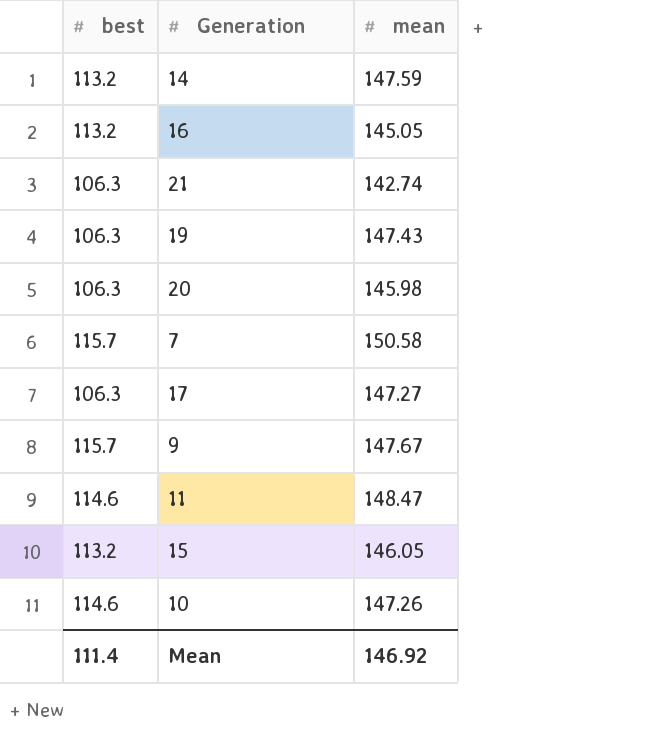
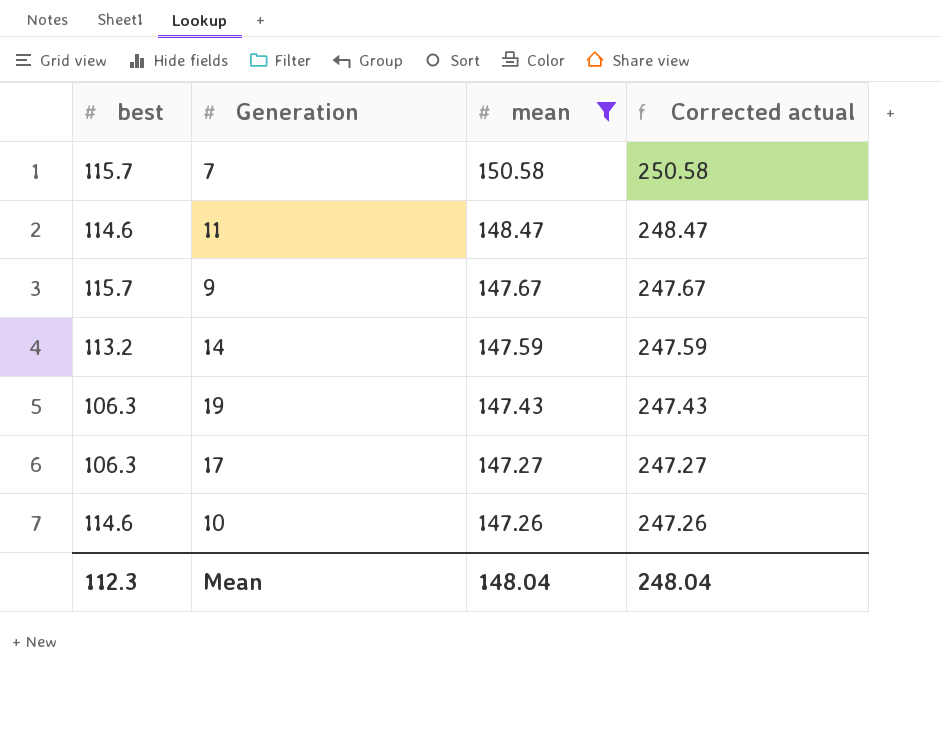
filter: none -> mean >= 147.26
row order: none -> mean descending
column Corrected actual | formula: none -> [mean] + 100
Mean | best: 111.4 -> 112.3
Mean | mean: 146.92 -> 148.04

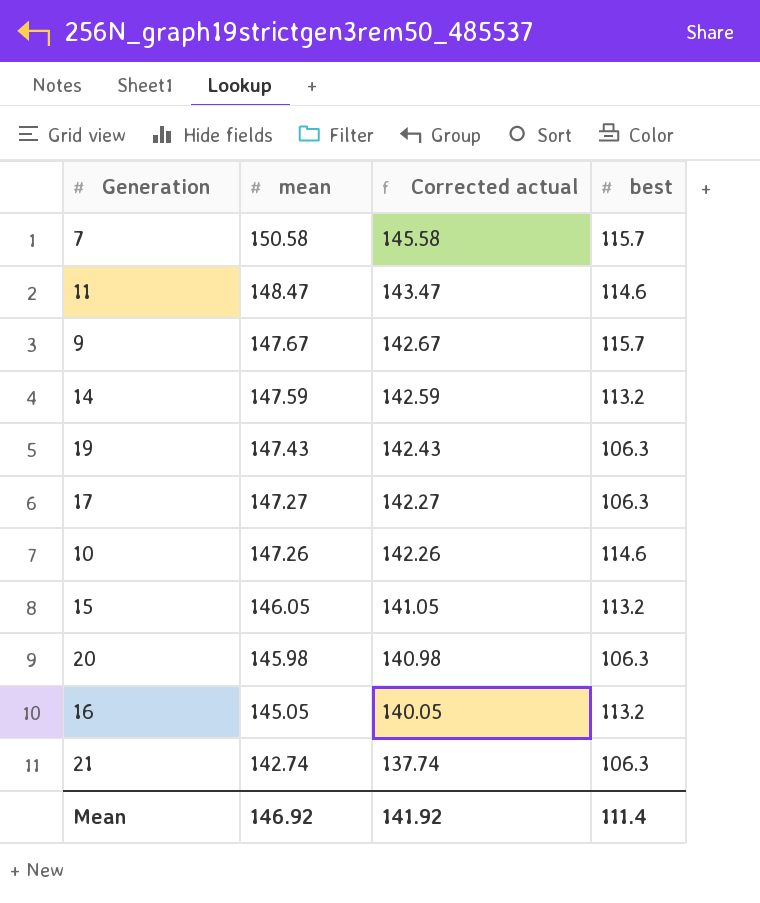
filter: mean >= 147.26 -> none
column Corrected actual | formula: [mean] + 100 -> [mean] - 5
column best | position: 1 -> 4
Mean | mean: 148.04 -> 146.92
Mean | Corrected actual: 248.04 -> 141.92
Mean | best: 112.3 -> 111.4

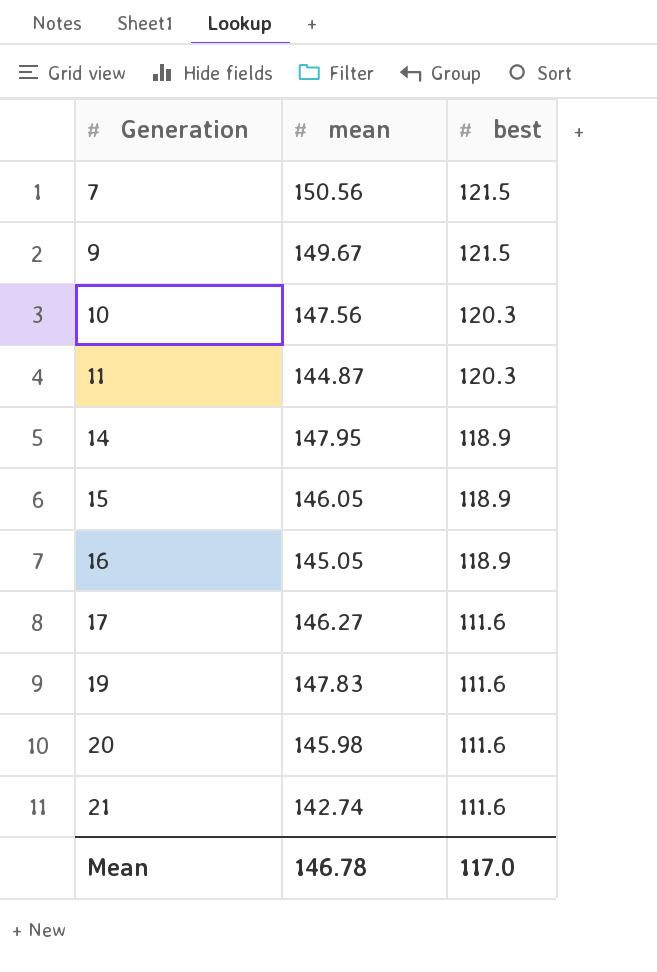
row order: mean descending -> Generation ascending
column Corrected actual | formula: [mean] - 5 -> none
7 | mean: 150.58 -> 150.56
7 | best: 115.7 -> 121.5
9 | mean: 147.67 -> 149.67
9 | best: 115.7 -> 121.5
10 | mean: 147.26 -> 147.56
10 | best: 114.6 -> 120.3
11 | mean: 148.47 -> 144.87
11 | best: 114.6 -> 120.3
14 | mean: 147.59 -> 147.95
14 | best: 113.2 -> 118.9
15 | best: 113.2 -> 118.9
16 | best: 113.2 -> 118.9
17 | mean: 147.27 -> 146.27
17 | best: 106.3 -> 111.6
19 | mean: 147.43 -> 147.83
19 | best: 106.3 -> 111.6
20 | best: 106.3 -> 111.6
21 | best: 106.3 -> 111.6
Mean | mean: 146.92 -> 146.78
Mean | best: 111.4 -> 117.0

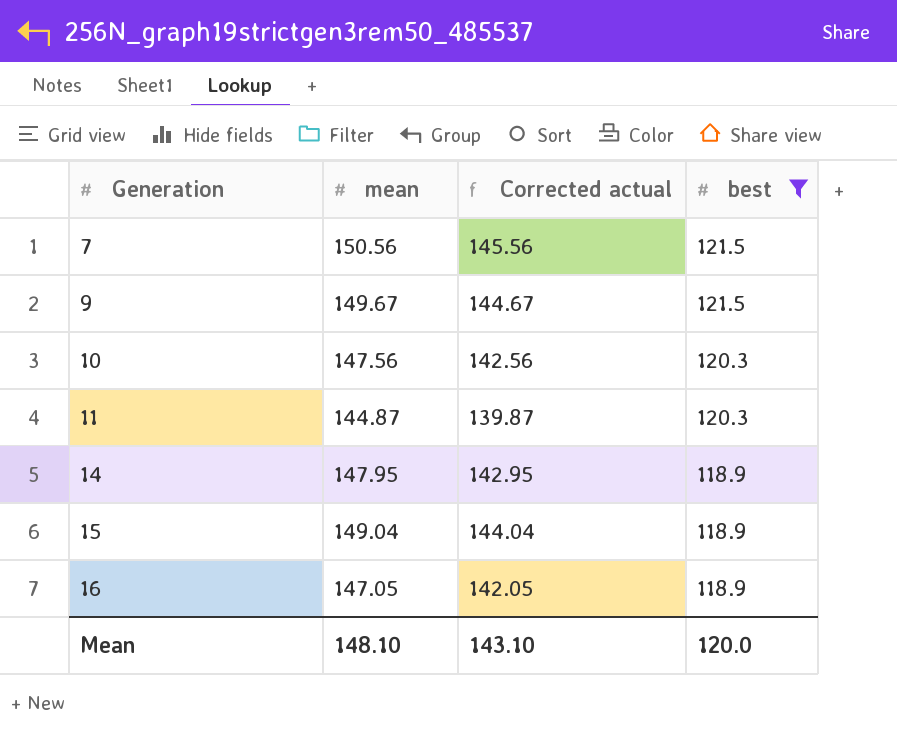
filter: none -> best != 111.6
column Corrected actual | formula: none -> [mean] - 5
15 | mean: 146.05 -> 149.04
16 | mean: 145.05 -> 147.05
Mean | mean: 146.78 -> 148.10
Mean | best: 117.0 -> 120.0

